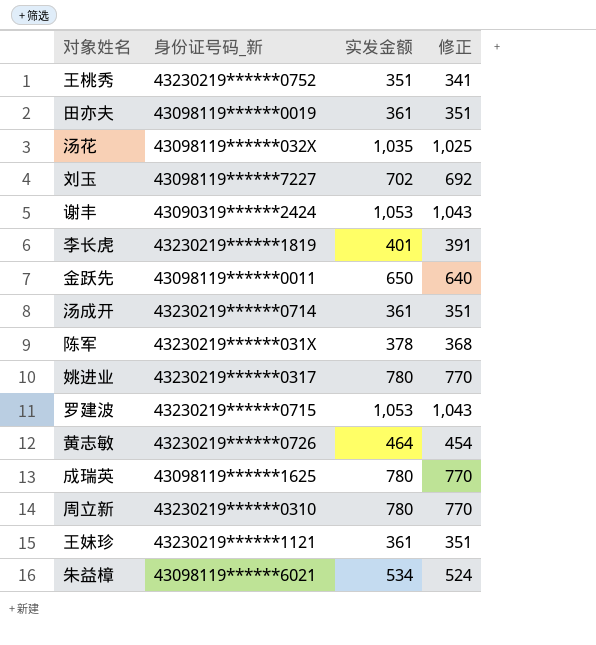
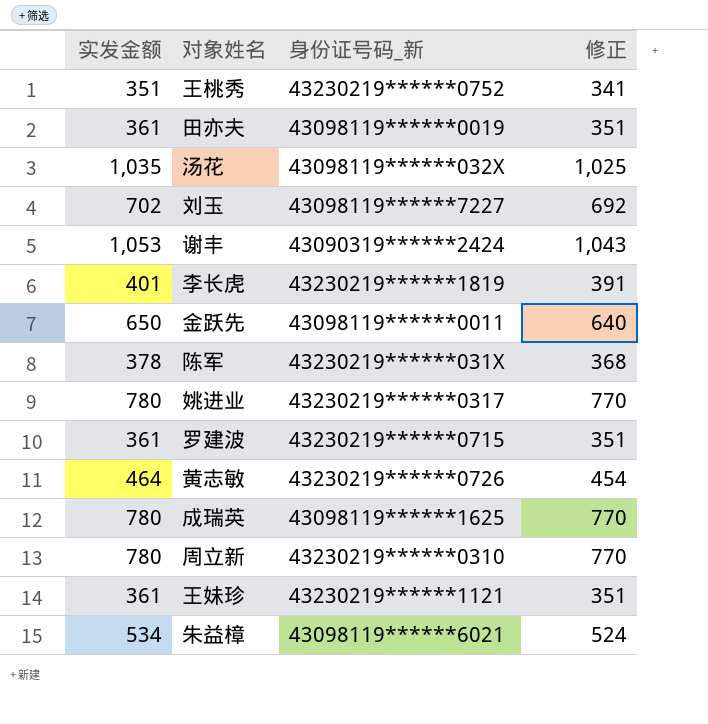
column 实发金额 | position: 3 -> 1
row 汤成开: 43230219******0714 | 361 | 351 -> none
罗建波 | 实发金额: 1,053 -> 361
罗建波 | 修正: 1,043 -> 351

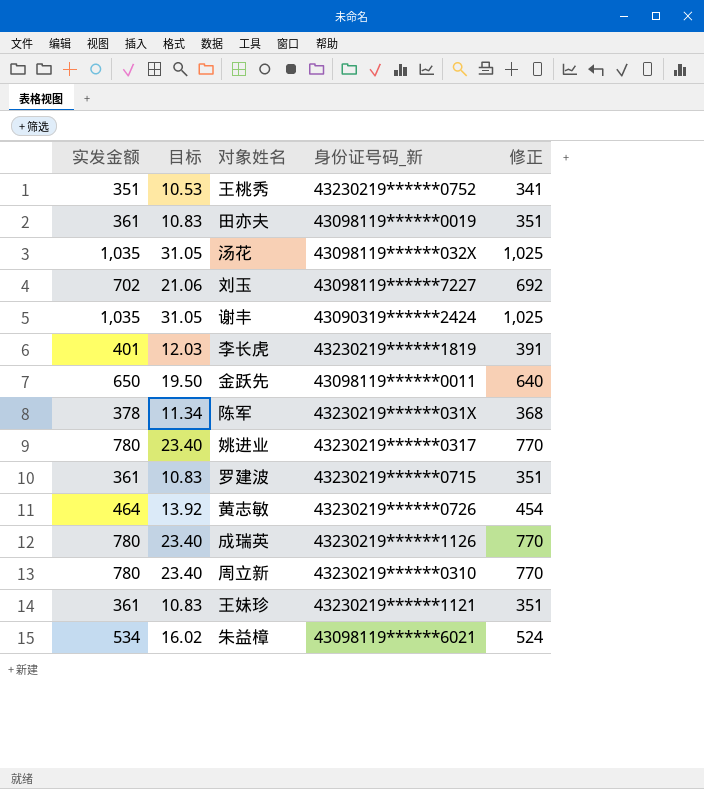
column 目标 | formula: none -> [实发金额] * 0.03
谢丰 | 实发金额: 1,053 -> 1,035
谢丰 | 修正: 1,043 -> 1,025
成瑞英 | 身份证号码_新: 43098119******1625 -> 43230219******1126

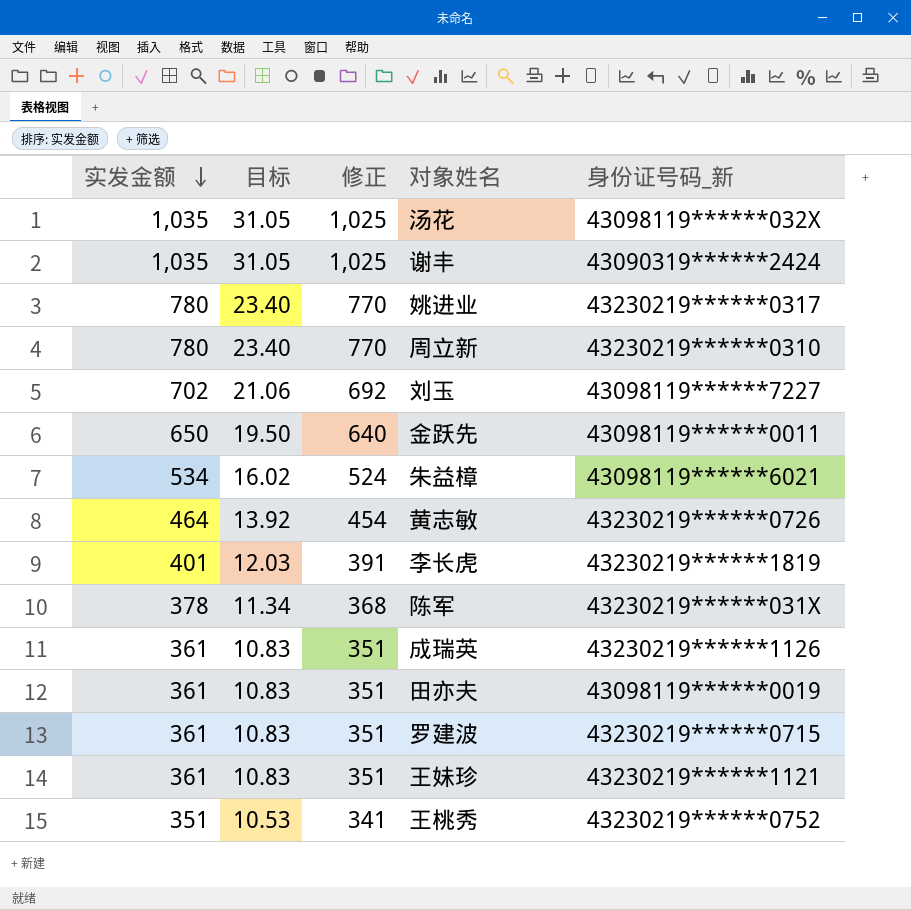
row order: none -> 实发金额 descending
column 修正 | position: 5 -> 3
成瑞英 | 实发金额: 780 -> 361
成瑞英 | 目标: 23.40 -> 10.83
成瑞英 | 修正: 770 -> 351

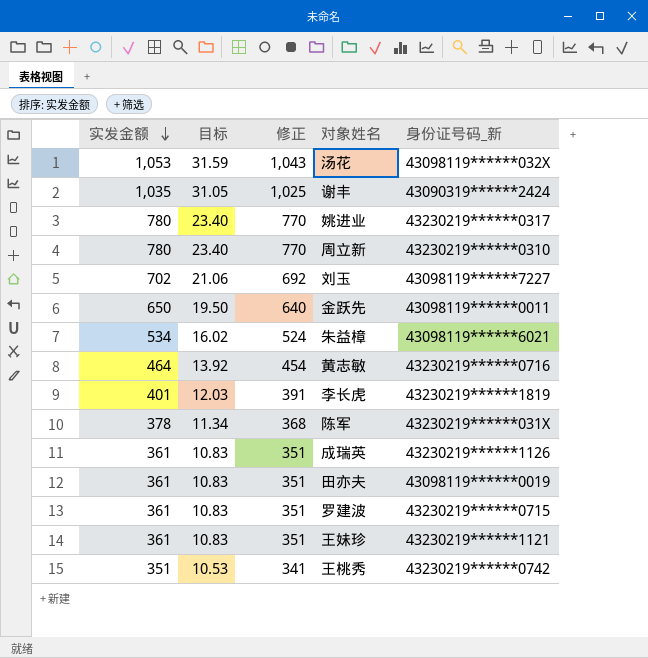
汤花 | 实发金额: 1,035 -> 1,053
汤花 | 目标: 31.05 -> 31.59
汤花 | 修正: 1,025 -> 1,043
黄志敏 | 身份证号码_新: 43230219******0726 -> 43230219******0716
王桃秀 | 身份证号码_新: 43230219******0752 -> 43230219******0742

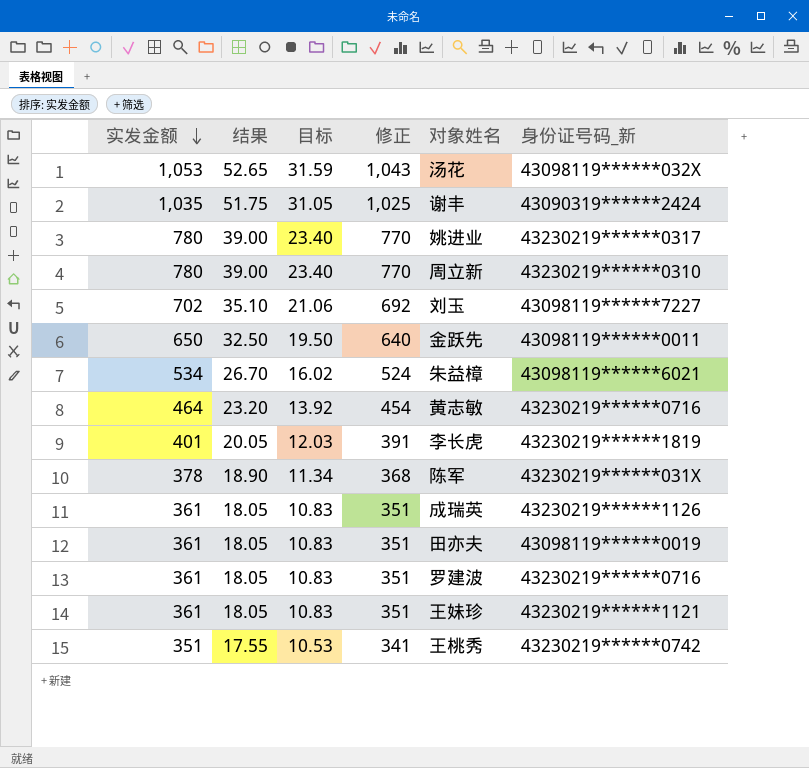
column 结果 | formula: none -> [实发金额] * 0.05
罗建波 | 身份证号码_新: 43230219******0715 -> 43230219******0716

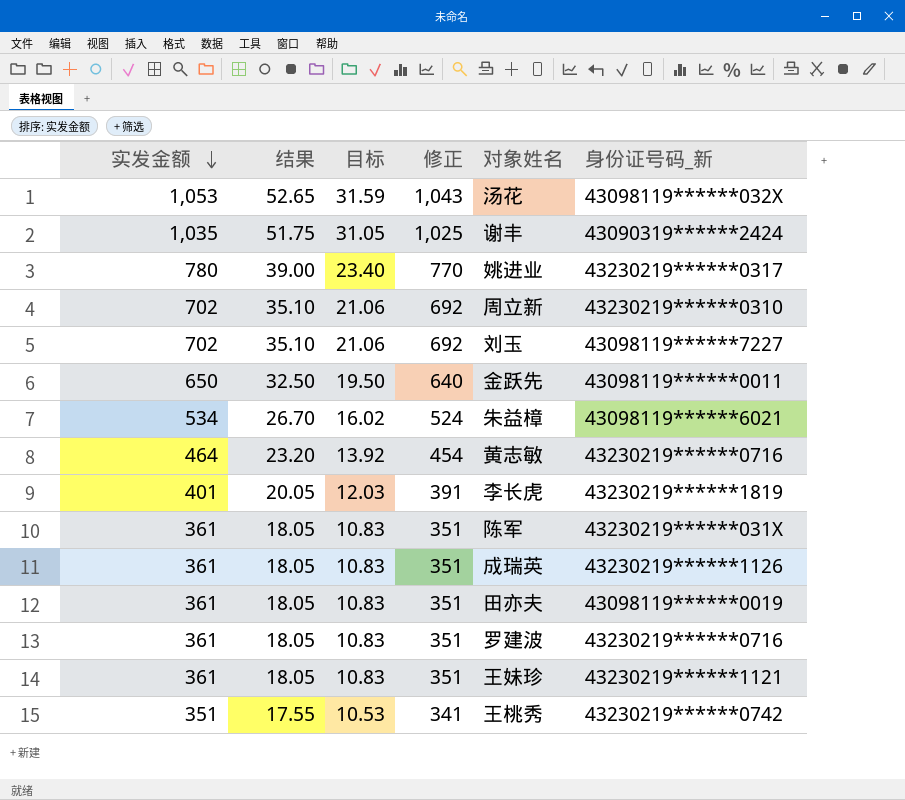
周立新 | 实发金额: 780 -> 702
周立新 | 结果: 39.00 -> 35.10
周立新 | 目标: 23.40 -> 21.06
周立新 | 修正: 770 -> 692
陈军 | 实发金额: 378 -> 361
陈军 | 结果: 18.90 -> 18.05
陈军 | 目标: 11.34 -> 10.83
陈军 | 修正: 368 -> 351

